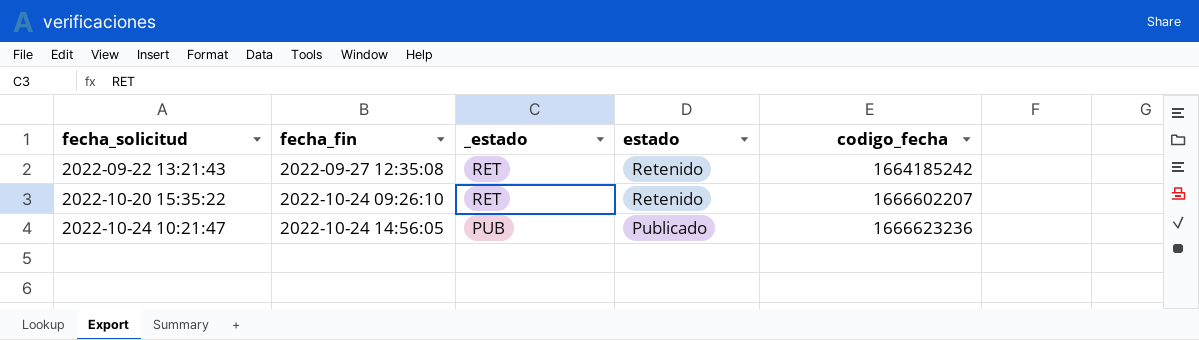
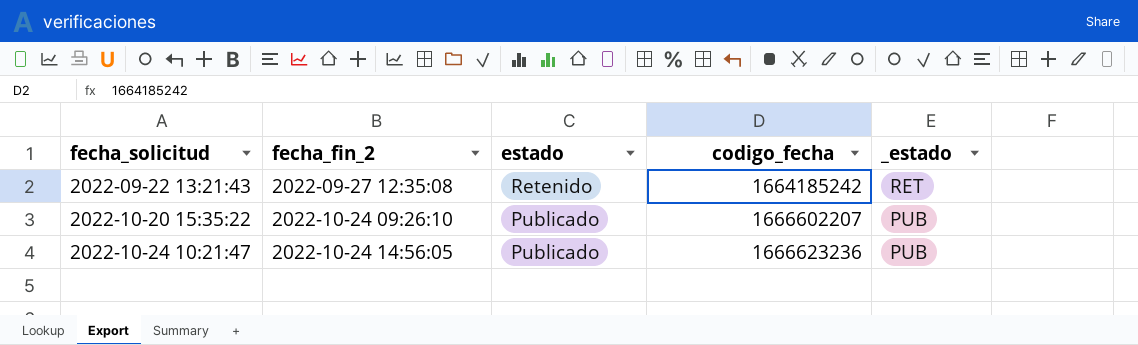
column name: fecha_fin -> fecha_fin_2
column _estado | position: 3 -> 5
2022-10-20 15:35:22 | estado: Retenido -> Publicado
2022-10-20 15:35:22 | _estado: RET -> PUB

